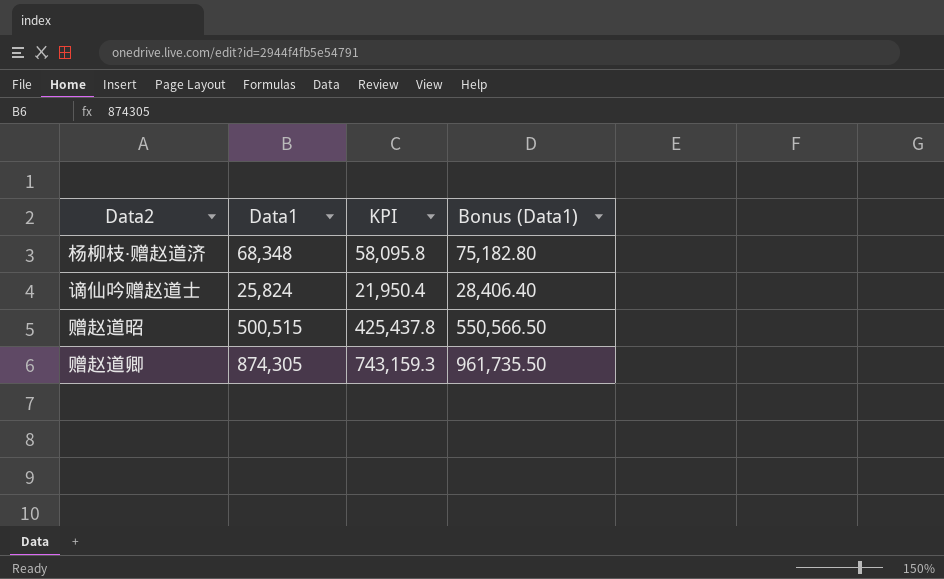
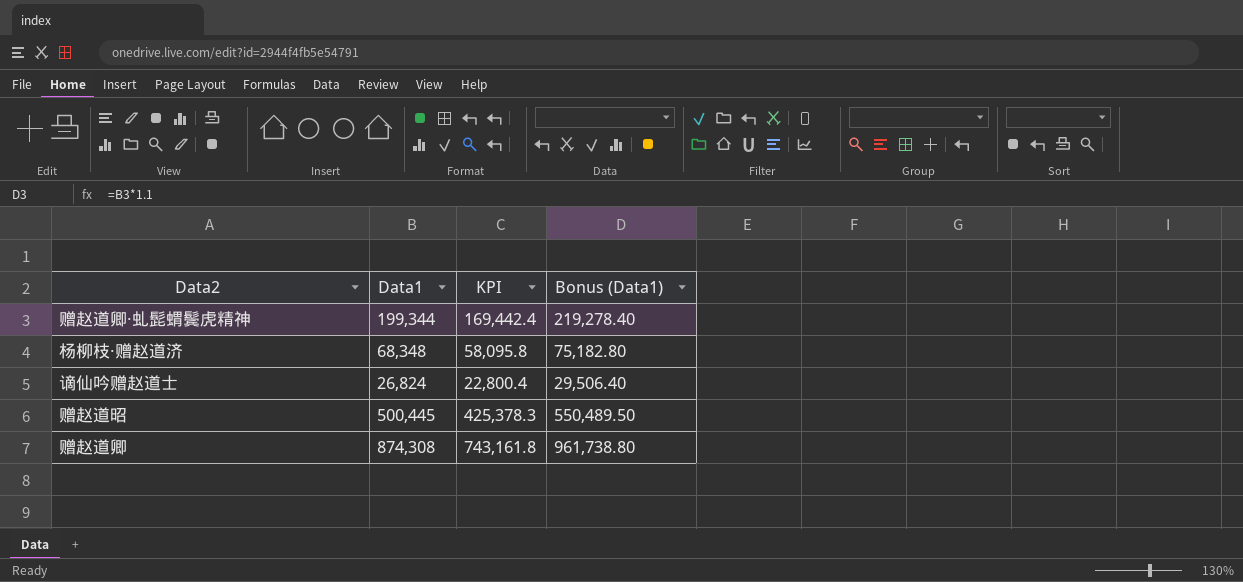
row 赠赵道卿·虬髭蝟鬓虎精神: none -> 199,344 | 169,442.4 | 219,278.40
谪仙吟赠赵道士 | Data1: 25,824 -> 26,824
谪仙吟赠赵道士 | KPI: 21,950.4 -> 22,800.4
谪仙吟赠赵道士 | Bonus (Data1): 28,406.40 -> 29,506.40
赠赵道昭 | Data1: 500,515 -> 500,445
赠赵道昭 | KPI: 425,437.8 -> 425,378.3
赠赵道昭 | Bonus (Data1): 550,566.50 -> 550,489.50
赠赵道卿 | Data1: 874,305 -> 874,308
赠赵道卿 | KPI: 743,159.3 -> 743,161.8
赠赵道卿 | Bonus (Data1): 961,735.50 -> 961,738.80

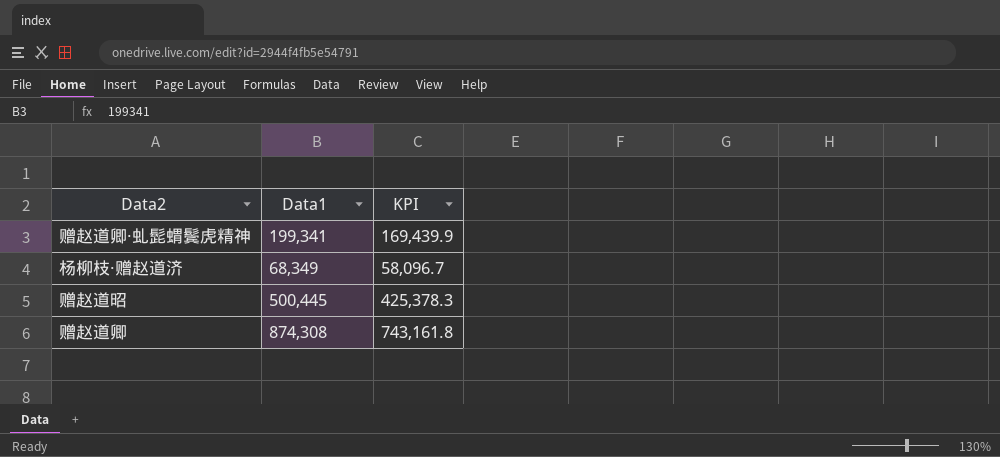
column Bonus (Data1) | formula: [Data1] * 1.1 -> none
row 谪仙吟赠赵道士: 26,824 | 22,800.4 | 29,506.40 -> none
赠赵道卿·虬髭蝟鬓虎精神 | Data1: 199,344 -> 199,341
赠赵道卿·虬髭蝟鬓虎精神 | KPI: 169,442.4 -> 169,439.9
杨柳枝·赠赵道济 | Data1: 68,348 -> 68,349
杨柳枝·赠赵道济 | KPI: 58,095.8 -> 58,096.7

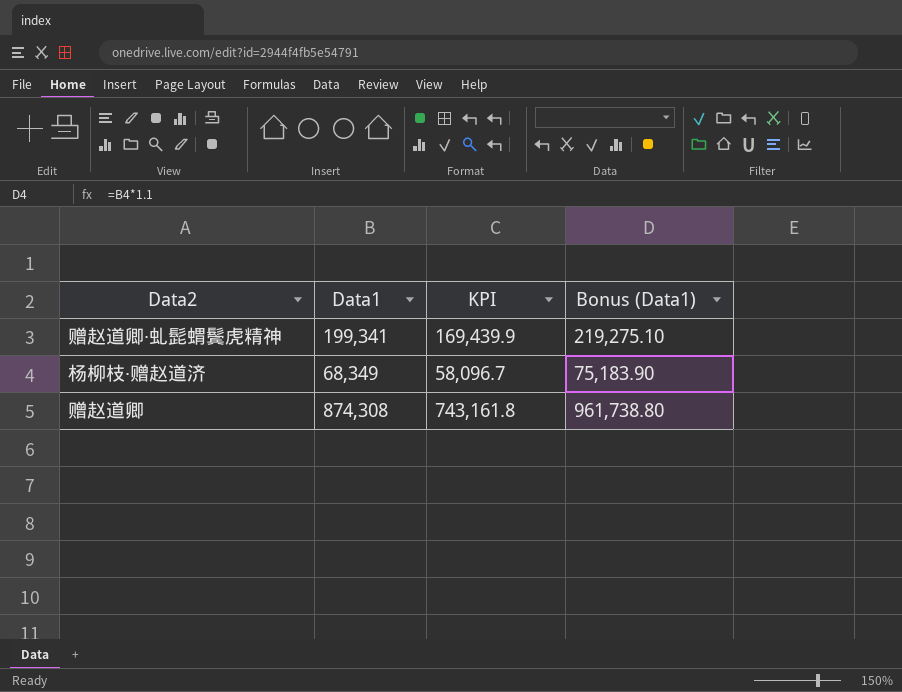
column Bonus (Data1) | formula: none -> [Data1] * 1.1
row 赠赵道昭: 500,445 | 425,378.3 -> none

